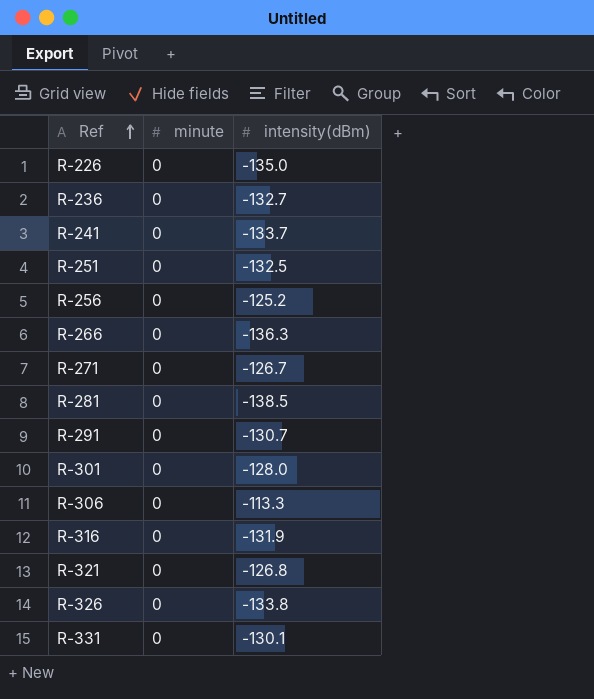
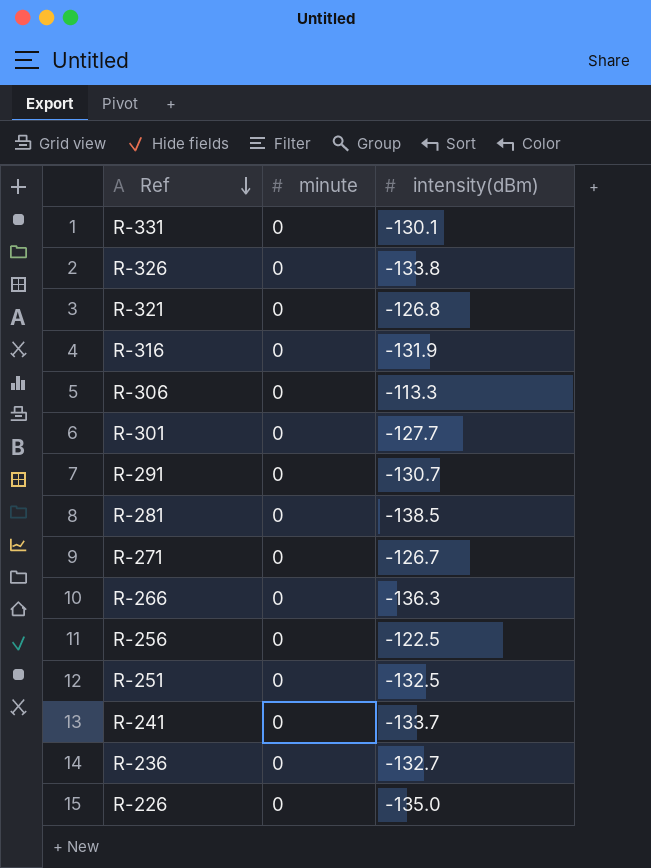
row order: Ref ascending -> Ref descending
R-301 | intensity(dBm): -128.0 -> -127.7
R-256 | intensity(dBm): -125.2 -> -122.5

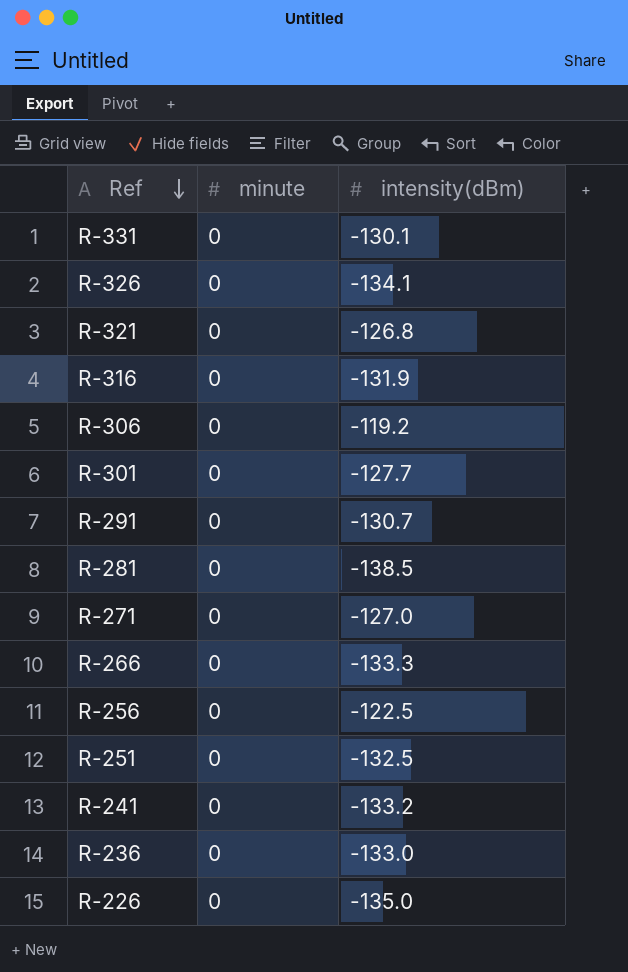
R-326 | intensity(dBm): -133.8 -> -134.1
R-306 | intensity(dBm): -113.3 -> -119.2
R-271 | intensity(dBm): -126.7 -> -127.0
R-266 | intensity(dBm): -136.3 -> -133.3
R-241 | intensity(dBm): -133.7 -> -133.2
R-236 | intensity(dBm): -132.7 -> -133.0

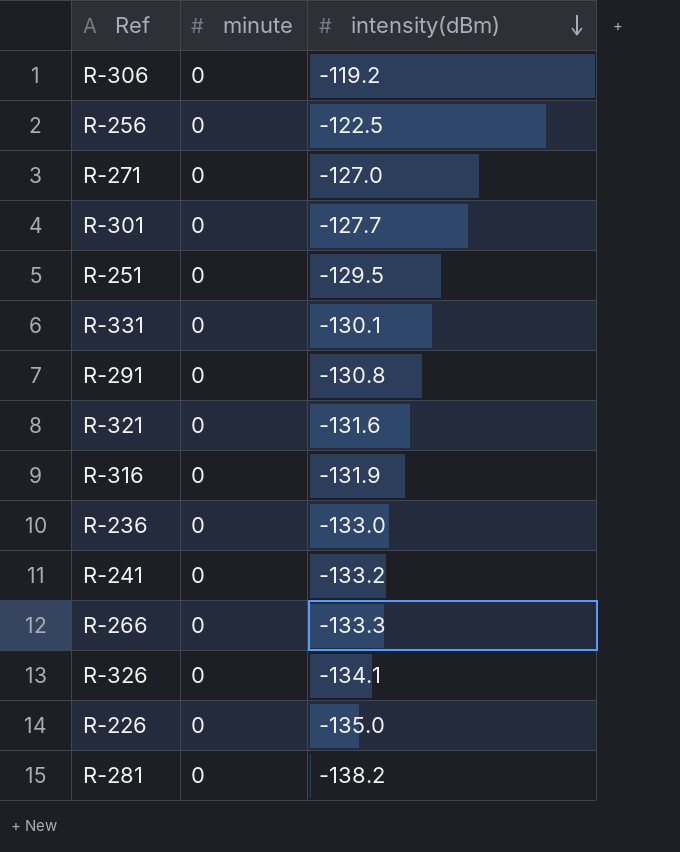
row order: Ref descending -> intensity(dBm) descending
R-251 | intensity(dBm): -132.5 -> -129.5
R-291 | intensity(dBm): -130.7 -> -130.8
R-321 | intensity(dBm): -126.8 -> -131.6
R-281 | intensity(dBm): -138.5 -> -138.2

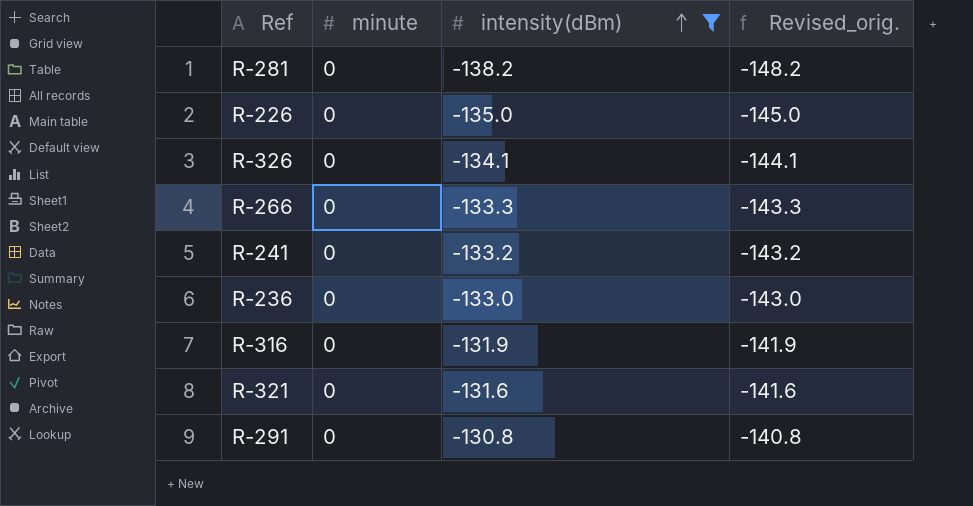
filter: none -> intensity(dBm) <= -130.8
row order: intensity(dBm) descending -> intensity(dBm) ascending
column Revised_orig. | formula: none -> [intensity(dBm)] - 10

